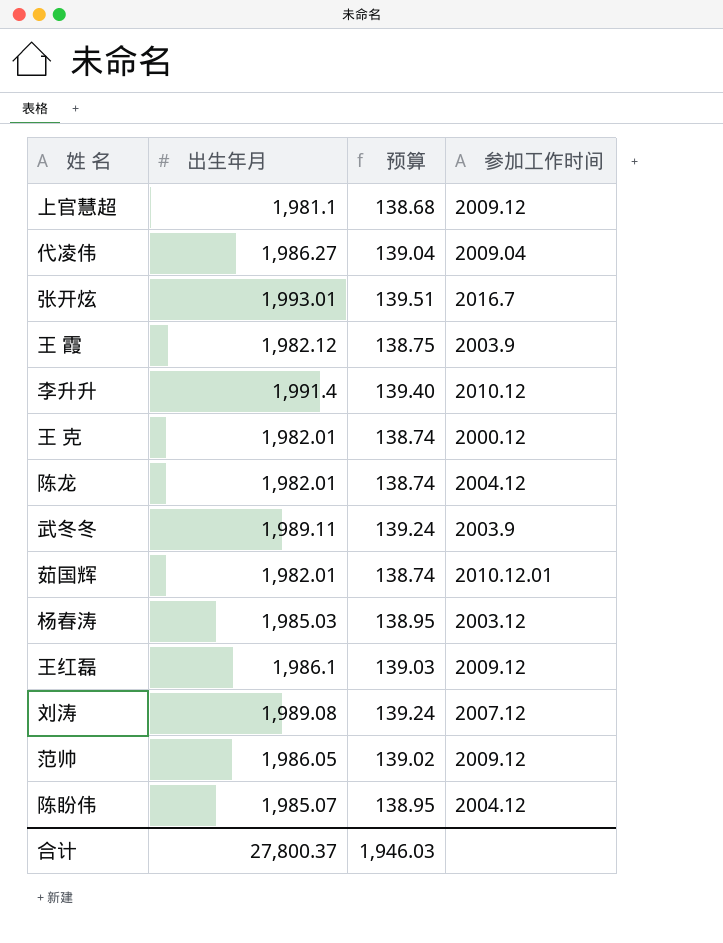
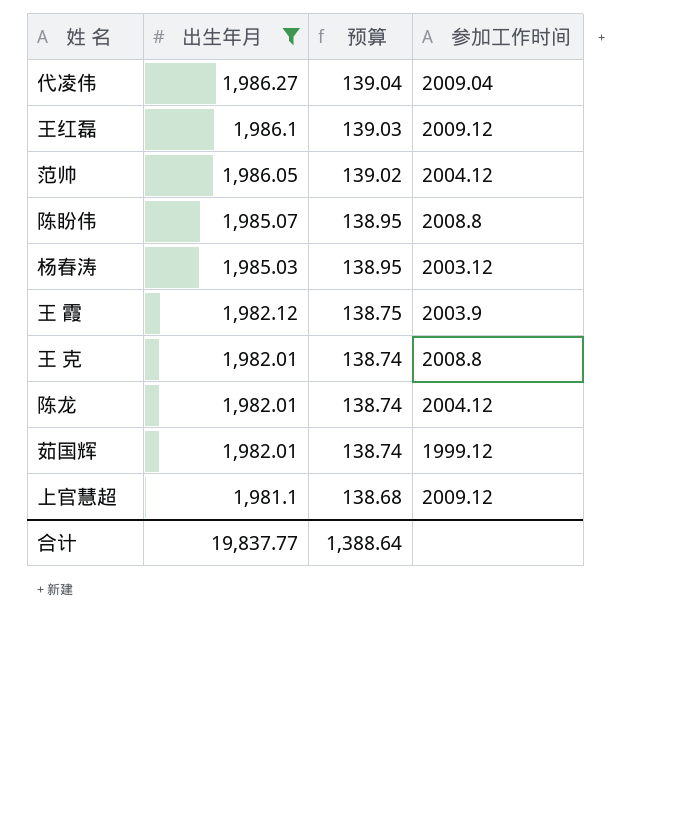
filter: none -> 出生年月 <= 1,986.27
row order: none -> 出生年月 descending
范帅 | 参加工作时间: 2009.12 -> 2004.12
陈盼伟 | 参加工作时间: 2004.12 -> 2008.8
王 克 | 参加工作时间: 2000.12 -> 2008.8
茹国辉 | 参加工作时间: 2010.12.01 -> 1999.12
合计 | 出生年月: 27,800.37 -> 19,837.77
合计 | 预算: 1,946.03 -> 1,388.64

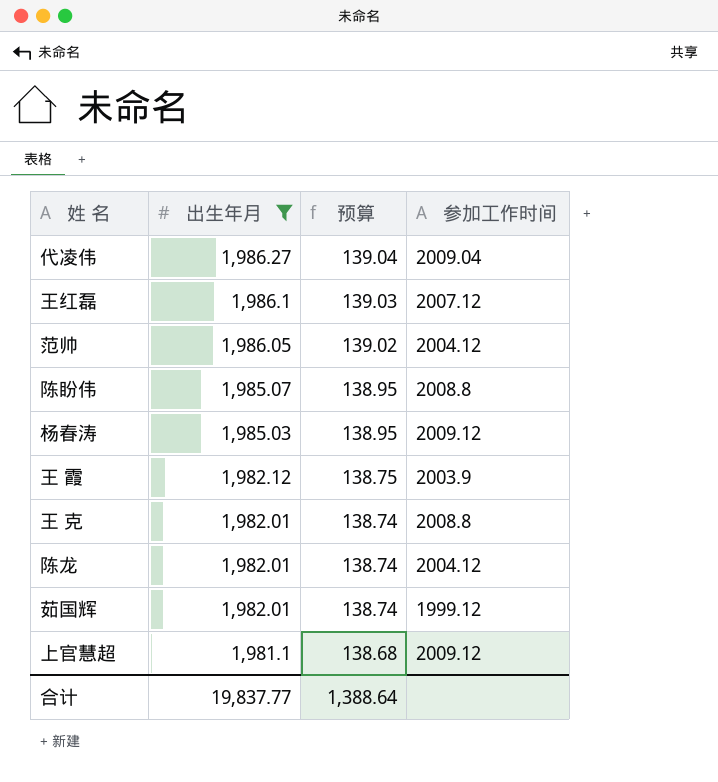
王红磊 | 参加工作时间: 2009.12 -> 2007.12
杨春涛 | 参加工作时间: 2003.12 -> 2009.12

